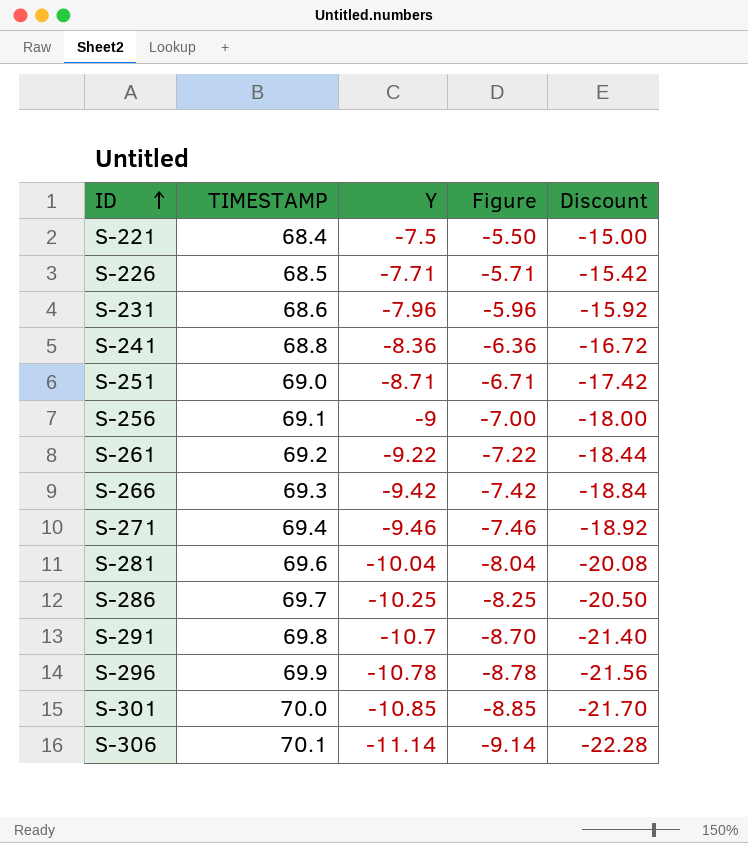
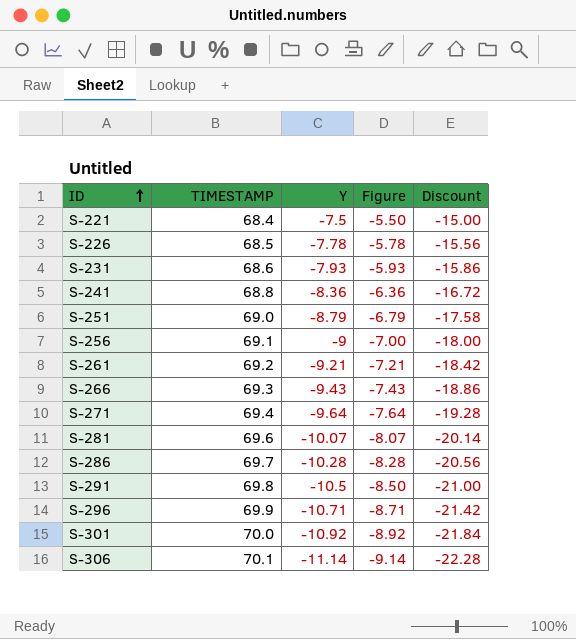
S-226 | Y: -7.71 -> -7.78
S-226 | Figure: -5.71 -> -5.78
S-226 | Discount: -15.42 -> -15.56
S-231 | Y: -7.96 -> -7.93
S-231 | Figure: -5.96 -> -5.93
S-231 | Discount: -15.92 -> -15.86
S-251 | Y: -8.71 -> -8.79
S-251 | Figure: -6.71 -> -6.79
S-251 | Discount: -17.42 -> -17.58
S-261 | Y: -9.22 -> -9.21
S-261 | Figure: -7.22 -> -7.21
S-261 | Discount: -18.44 -> -18.42
S-266 | Y: -9.42 -> -9.43
S-266 | Figure: -7.42 -> -7.43
S-266 | Discount: -18.84 -> -18.86
S-271 | Y: -9.46 -> -9.64
S-271 | Figure: -7.46 -> -7.64
S-271 | Discount: -18.92 -> -19.28
S-281 | Y: -10.04 -> -10.07
S-281 | Figure: -8.04 -> -8.07
S-281 | Discount: -20.08 -> -20.14
S-286 | Y: -10.25 -> -10.28
S-286 | Figure: -8.25 -> -8.28
S-286 | Discount: -20.50 -> -20.56
S-291 | Y: -10.7 -> -10.5
S-291 | Figure: -8.70 -> -8.50
S-291 | Discount: -21.40 -> -21.00
S-296 | Y: -10.78 -> -10.71
S-296 | Figure: -8.78 -> -8.71
S-296 | Discount: -21.56 -> -21.42
S-301 | Y: -10.85 -> -10.92
S-301 | Figure: -8.85 -> -8.92
S-301 | Discount: -21.70 -> -21.84

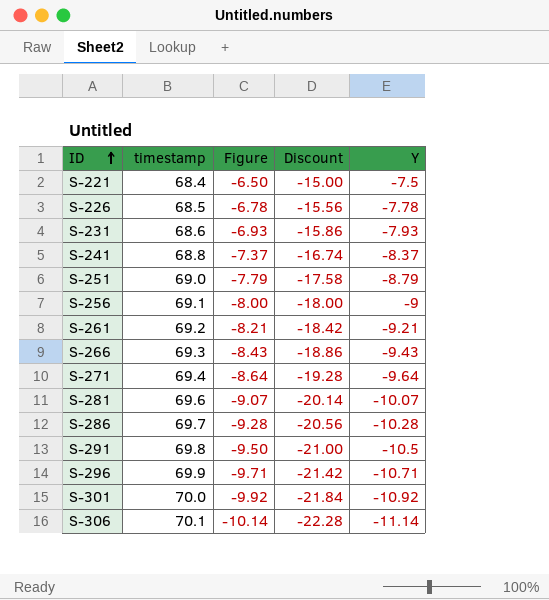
column name: TIMESTAMP -> timestamp
column Figure | formula: [Y] + 2 -> [Y] + 1
column Y | position: 3 -> 5
S-241 | Discount: -16.72 -> -16.74
S-241 | Y: -8.36 -> -8.37

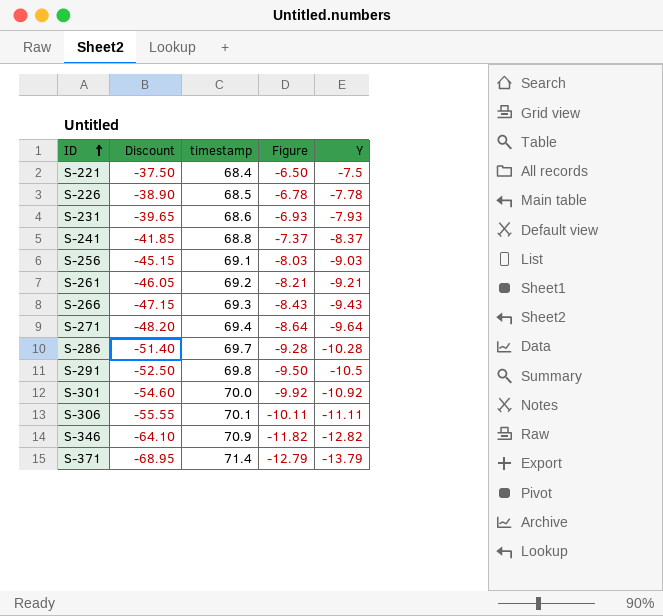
column Discount | formula: [Y] * 2 -> [Y] * 5
column Discount | position: 4 -> 2
row S-251: 69.0 | -7.79 | -17.58 | -8.79 -> none
row S-281: 69.6 | -9.07 | -20.14 | -10.07 -> none
row S-296: 69.9 | -9.71 | -21.42 | -10.71 -> none
S-256 | Figure: -8.00 -> -8.03
S-256 | Y: -9 -> -9.03
S-306 | Figure: -10.14 -> -10.11
S-306 | Y: -11.14 -> -11.11
row S-346: none -> -64.10 | 70.9 | -11.82 | -12.82
row S-371: none -> -68.95 | 71.4 | -12.79 | -13.79

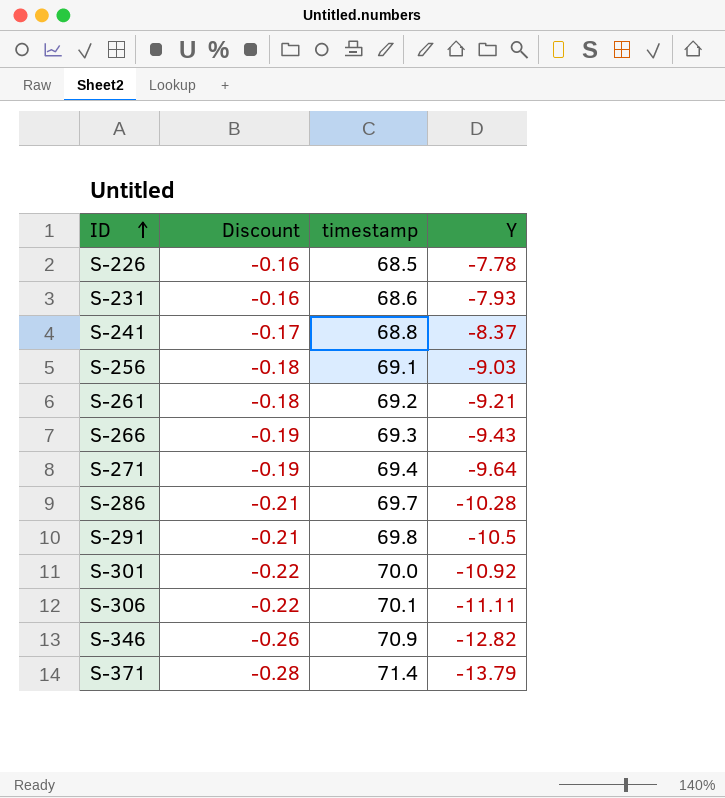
column Figure | formula: [Y] + 1 -> none
column Discount | formula: [Y] * 5 -> [Y] * 0.02
row S-221: -37.50 | 68.4 | -6.50 | -7.5 -> none

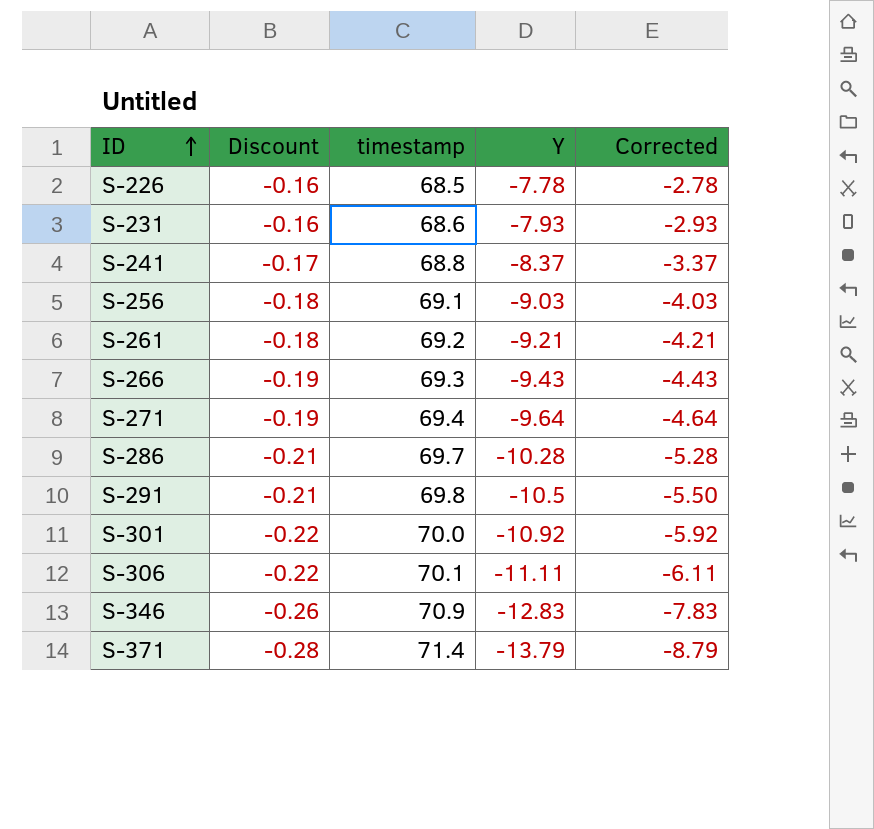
column Corrected | formula: none -> [Y] + 5
S-346 | Y: -12.82 -> -12.83

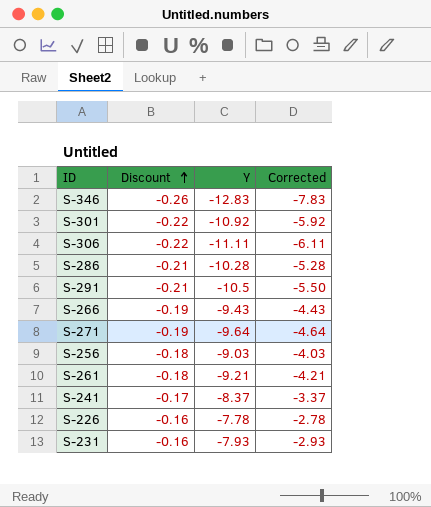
row order: ID ascending -> Discount ascending
column timestamp | position: 3 -> none
row S-371: -0.28 | 71.4 | -13.79 | -8.79 -> none

